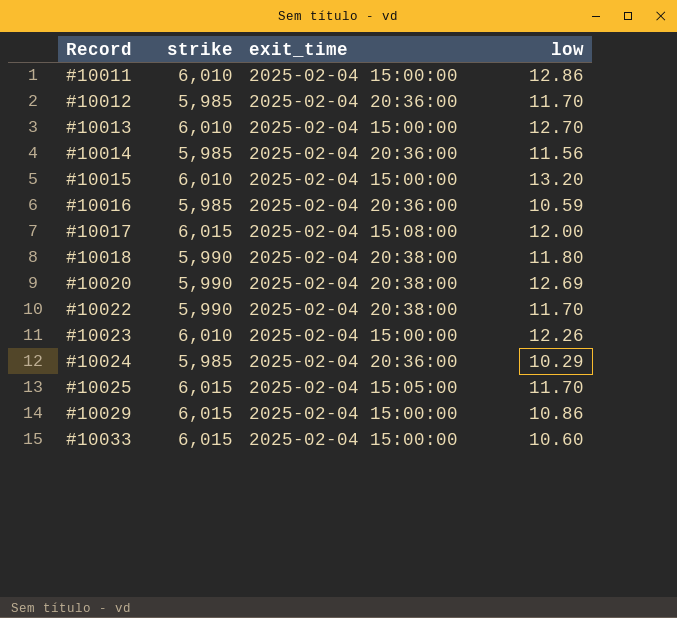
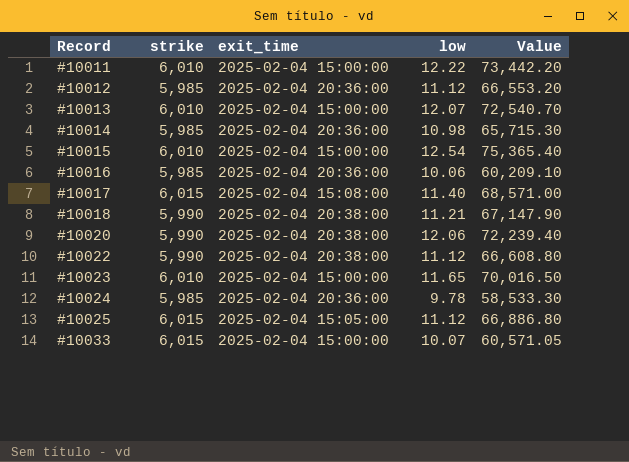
column Value | formula: none -> [strike] * [low]
row #10029: 6,015 | 2025-02-04 15:00:00 | 10.86 -> none
#10011 | low: 12.86 -> 12.22
#10012 | low: 11.70 -> 11.12
#10013 | low: 12.70 -> 12.07
#10014 | low: 11.56 -> 10.98
#10015 | low: 13.20 -> 12.54
#10016 | low: 10.59 -> 10.06
#10017 | low: 12.00 -> 11.40
#10018 | low: 11.80 -> 11.21
#10020 | low: 12.69 -> 12.06
#10022 | low: 11.70 -> 11.12
#10023 | low: 12.26 -> 11.65
#10024 | low: 10.29 -> 9.78
#10025 | low: 11.70 -> 11.12
#10033 | low: 10.60 -> 10.07

